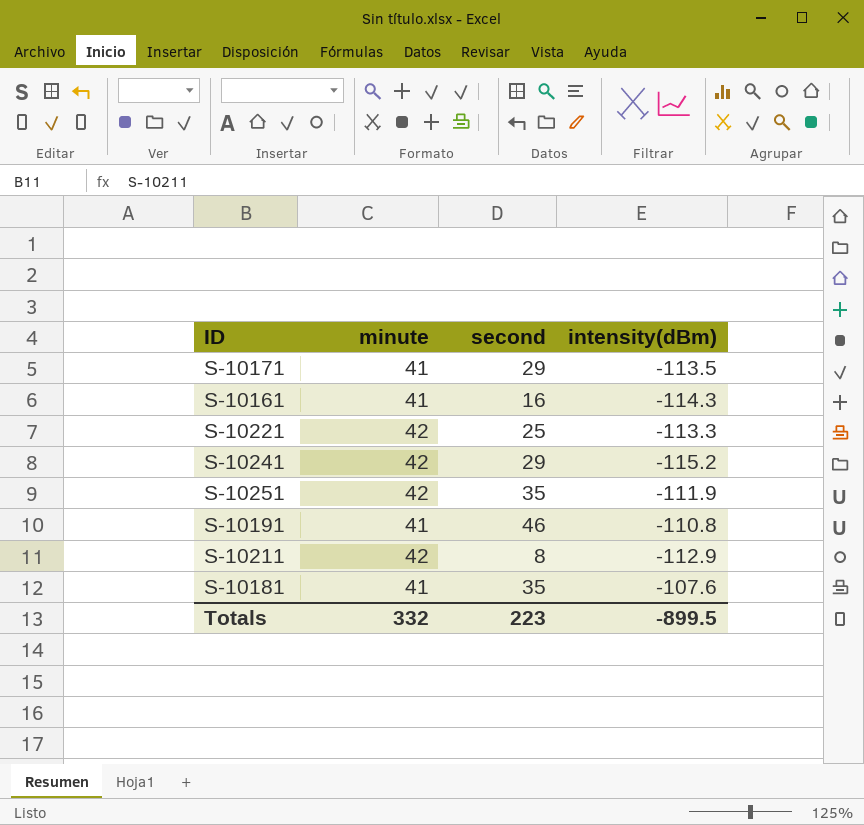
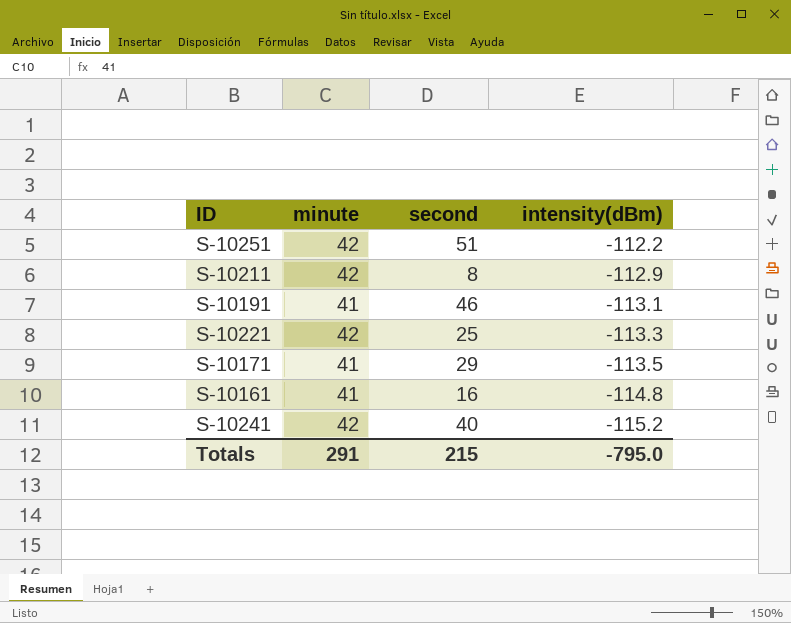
row order: none -> intensity(dBm) descending
row S-10181: 41 | 35 | -107.6 -> none
S-10251 | second: 35 -> 51
S-10251 | intensity(dBm): -111.9 -> -112.2
S-10191 | intensity(dBm): -110.8 -> -113.1
S-10161 | intensity(dBm): -114.3 -> -114.8
S-10241 | second: 29 -> 40
Totals | minute: 332 -> 291
Totals | second: 223 -> 215
Totals | intensity(dBm): -899.5 -> -795.0

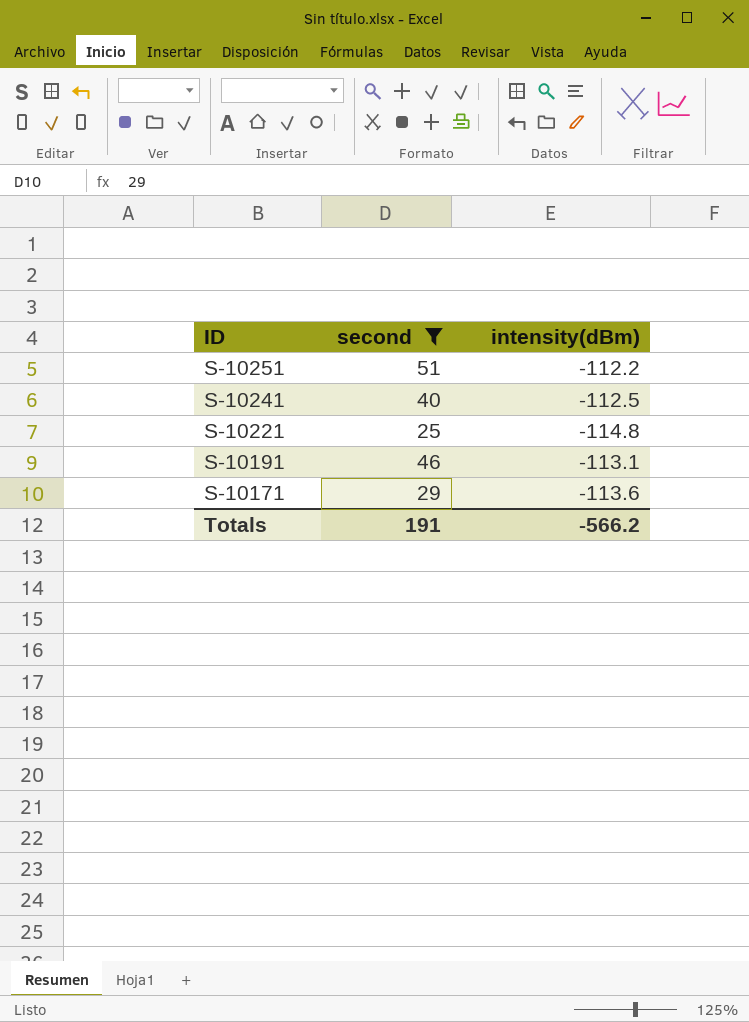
filter: none -> second >= 25
row order: intensity(dBm) descending -> ID descending
column minute | position: 2 -> none
S-10241 | intensity(dBm): -115.2 -> -112.5
S-10221 | intensity(dBm): -113.3 -> -114.8
S-10171 | intensity(dBm): -113.5 -> -113.6
Totals | second: 215 -> 191
Totals | intensity(dBm): -795.0 -> -566.2

